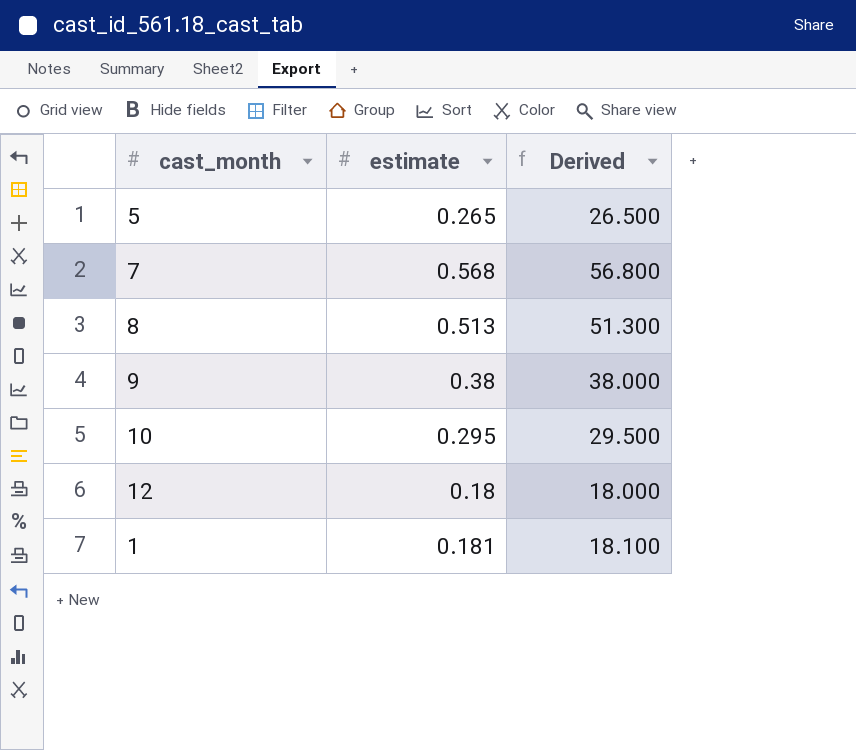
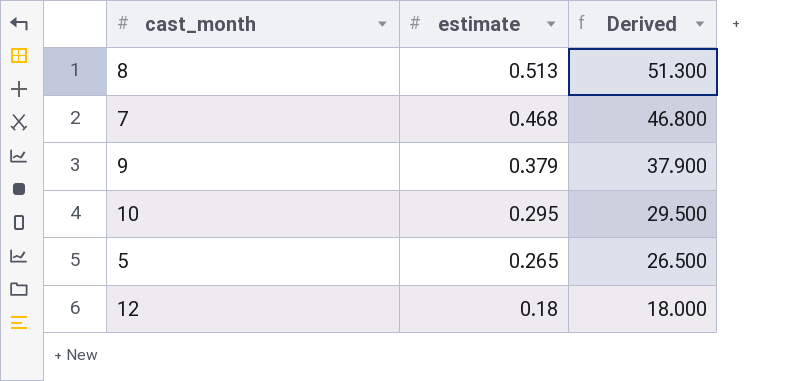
row order: none -> estimate descending
row 1: 0.181 | 18.100 -> none
7 | estimate: 0.568 -> 0.468
7 | Derived: 56.800 -> 46.800
9 | estimate: 0.38 -> 0.379
9 | Derived: 38.000 -> 37.900

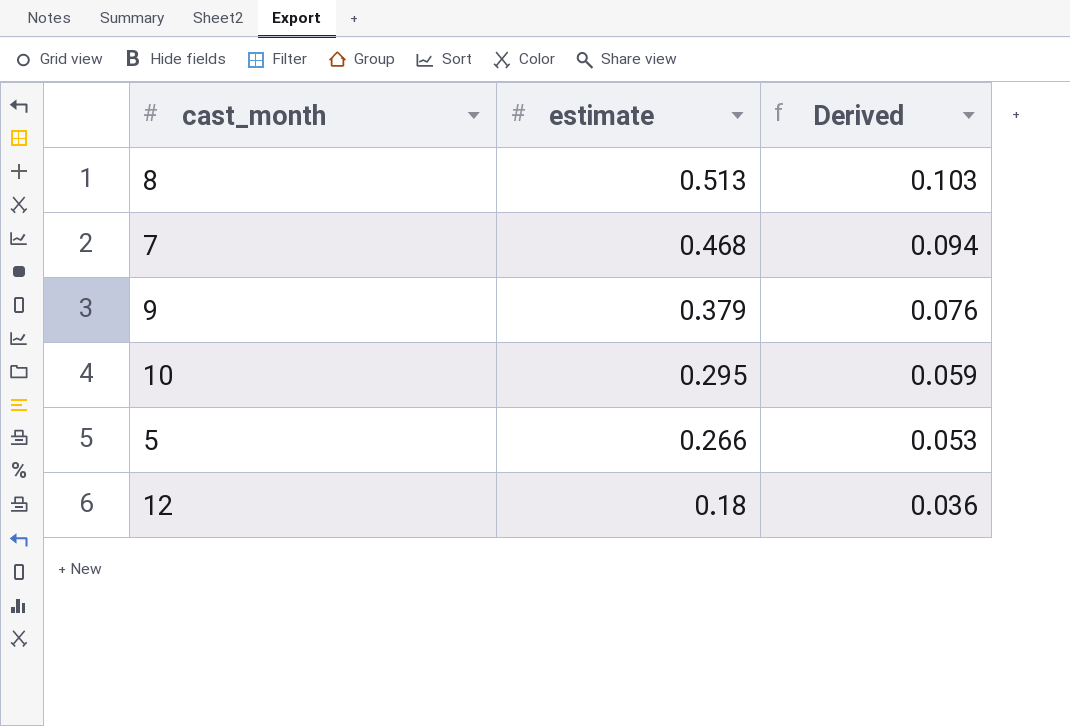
column Derived | formula: [estimate] * 100 -> [estimate] * 0.2
5 | estimate: 0.265 -> 0.266

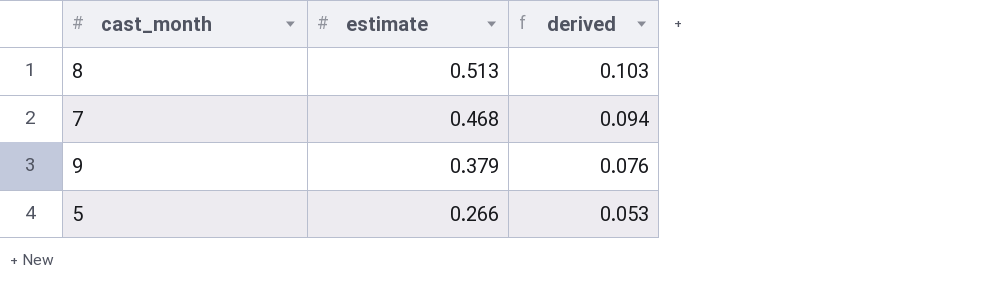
column name: Derived -> derived
row 10: 0.295 | 0.059 -> none
row 12: 0.18 | 0.036 -> none

